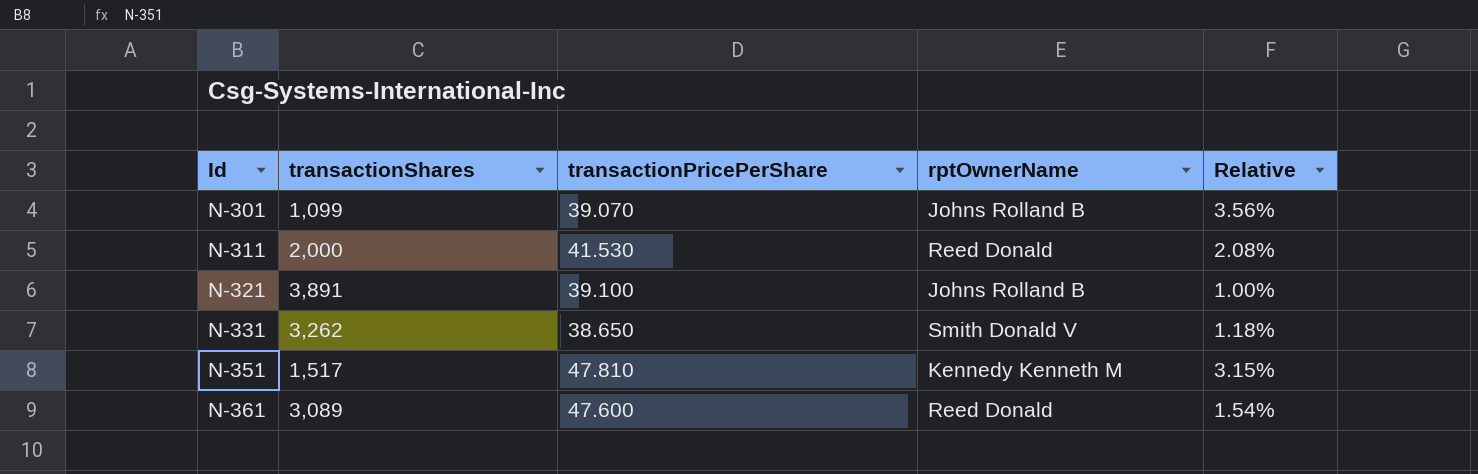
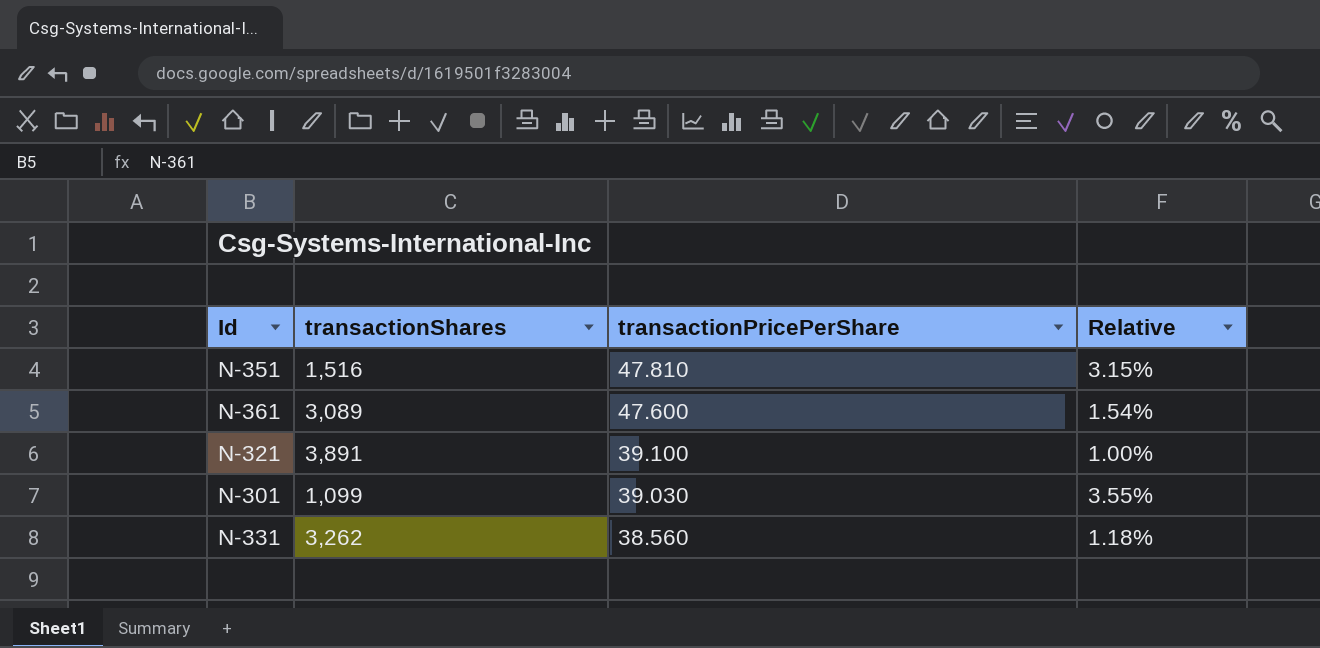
row order: Id ascending -> transactionPricePerShare descending
column rptOwnerName | position: 4 -> none
row N-311: 2,000 | 41.530 | Reed Donald | 2.08% -> none
N-351 | transactionShares: 1,517 -> 1,516
N-301 | transactionPricePerShare: 39.070 -> 39.030
N-301 | Relative: 3.56% -> 3.55%
N-331 | transactionPricePerShare: 38.650 -> 38.560

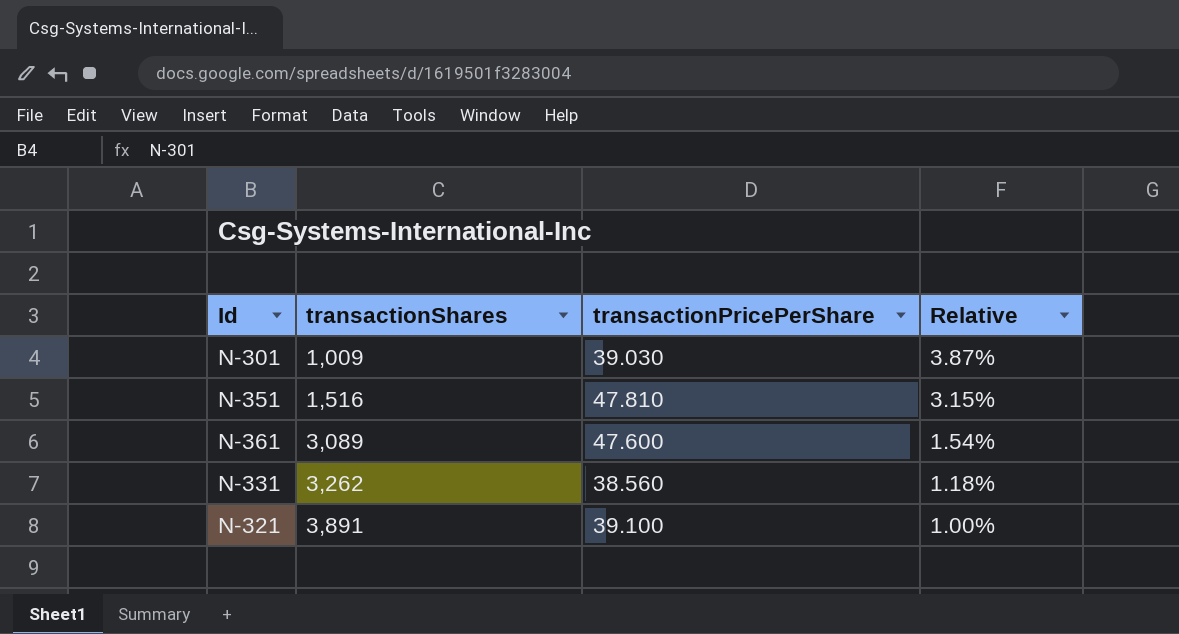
row order: transactionPricePerShare descending -> transactionShares ascending
N-301 | transactionShares: 1,099 -> 1,009
N-301 | Relative: 3.55% -> 3.87%

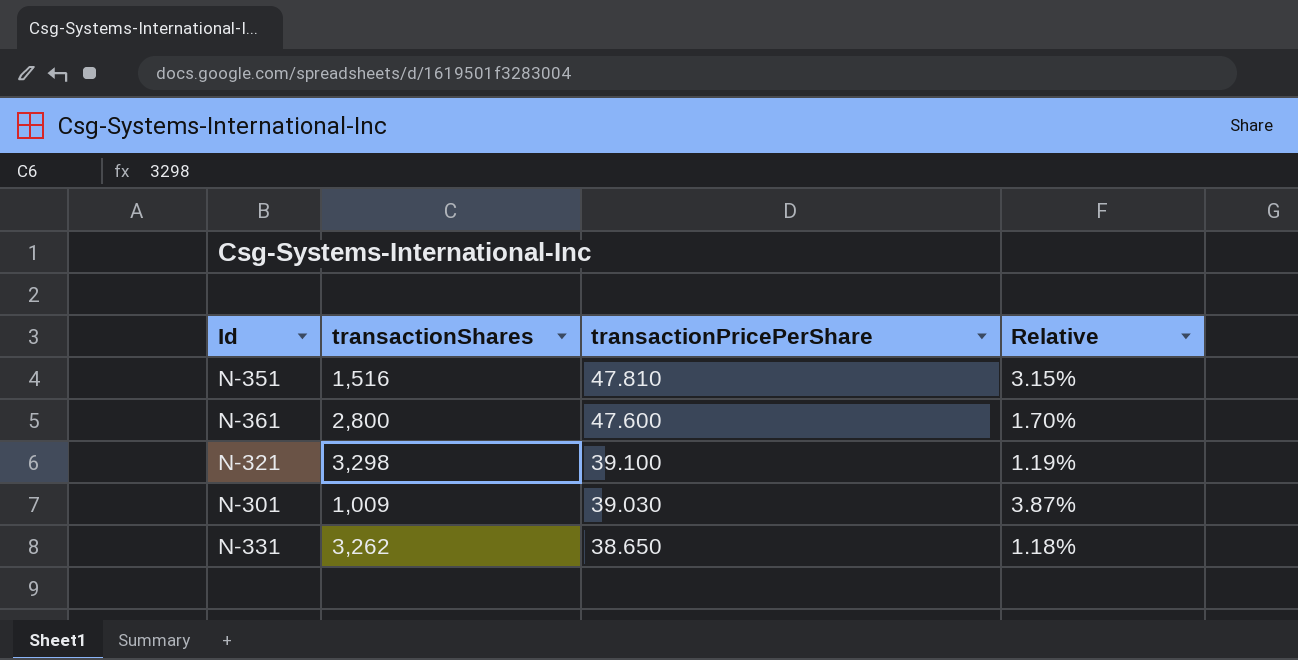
row order: transactionShares ascending -> transactionPricePerShare descending
N-361 | transactionShares: 3,089 -> 2,800
N-361 | Relative: 1.54% -> 1.70%
N-321 | transactionShares: 3,891 -> 3,298
N-321 | Relative: 1.00% -> 1.19%
N-331 | transactionPricePerShare: 38.560 -> 38.650

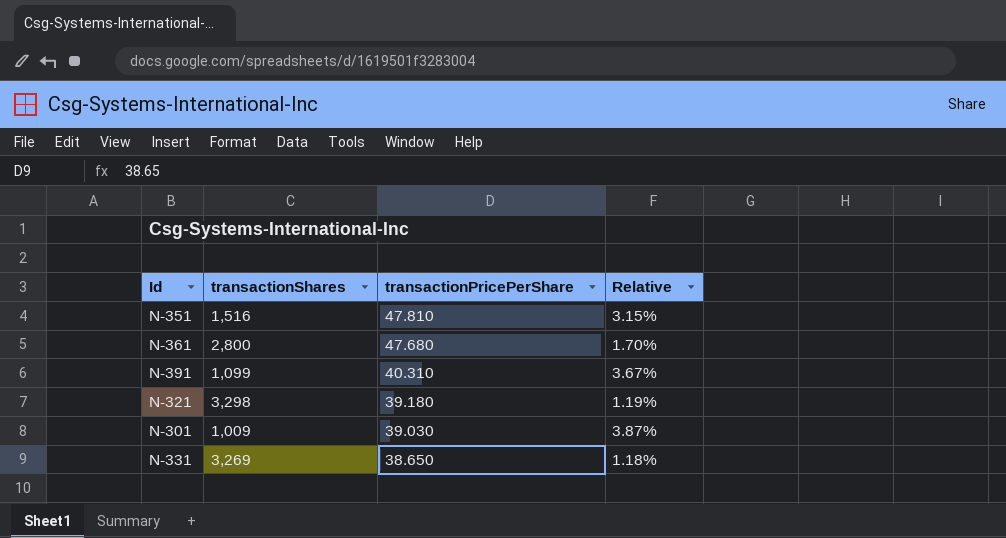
N-361 | transactionPricePerShare: 47.600 -> 47.680
row N-391: none -> 1,099 | 40.310 | 3.67%
N-321 | transactionPricePerShare: 39.100 -> 39.180
N-331 | transactionShares: 3,262 -> 3,269

